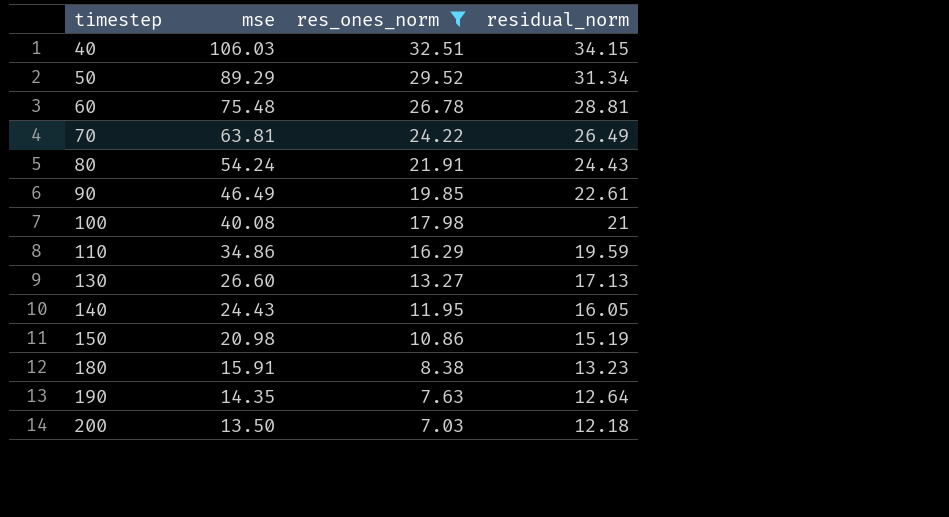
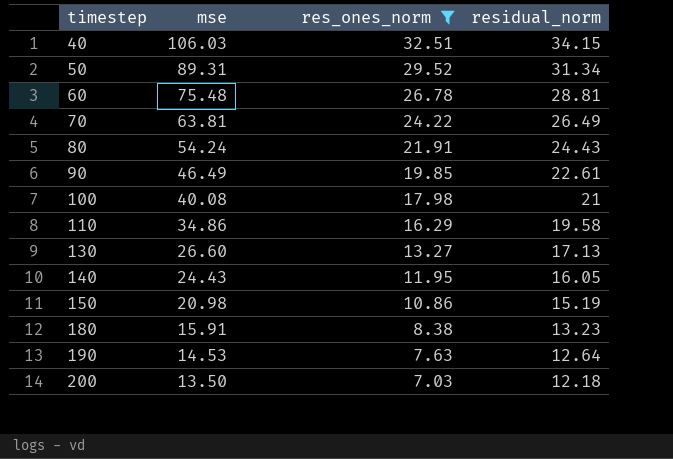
50 | mse: 89.29 -> 89.31
110 | residual_norm: 19.59 -> 19.58
190 | mse: 14.35 -> 14.53

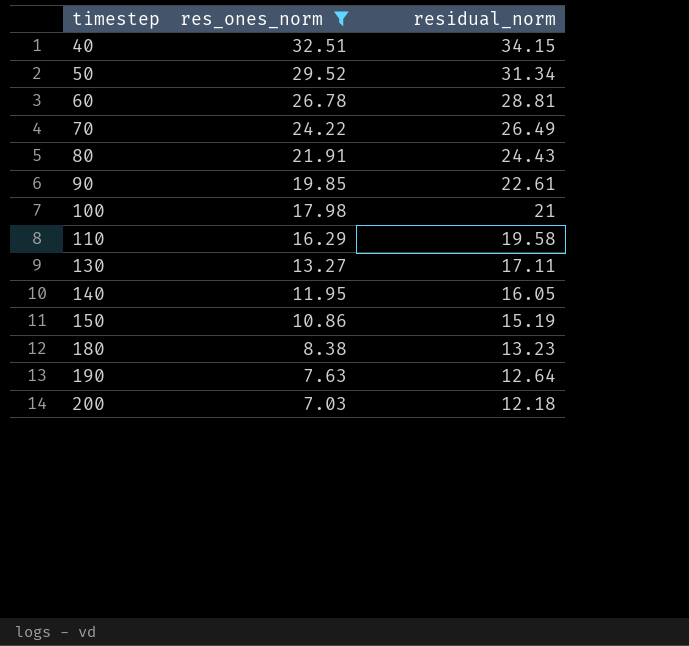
column mse | position: 2 -> none
130 | residual_norm: 17.13 -> 17.11

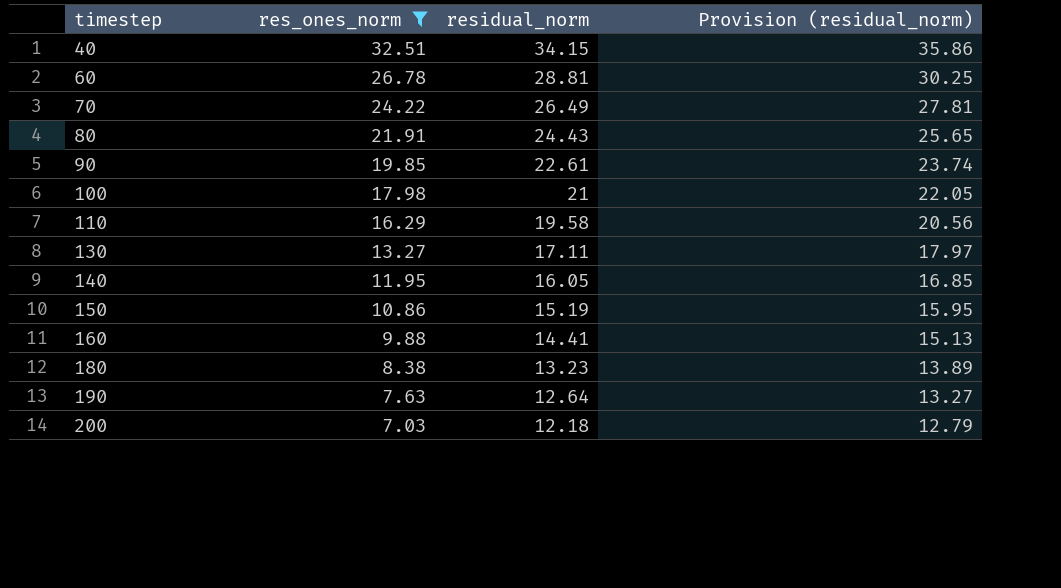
column Provision (residual_norm) | formula: none -> [residual_norm] * 1.05
row 50: 29.52 | 31.34 -> none
row 160: none -> 9.88 | 14.41 | 15.13

